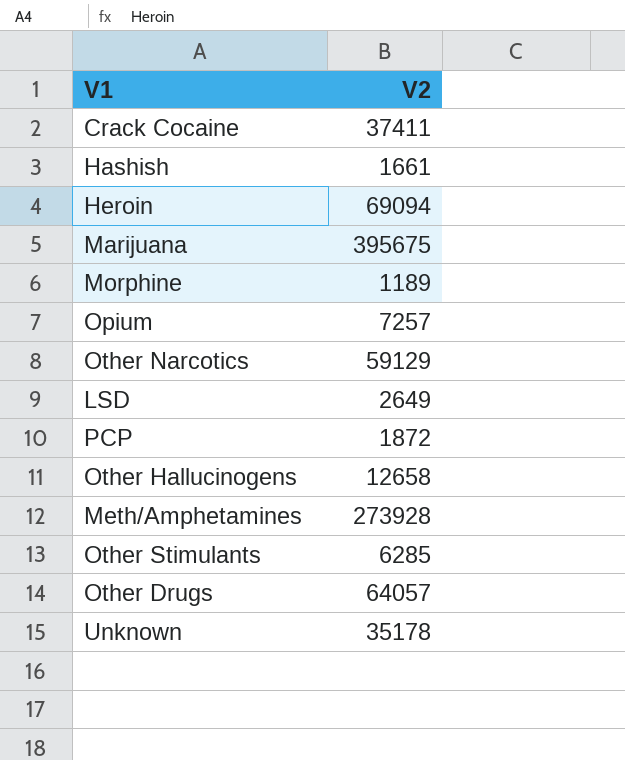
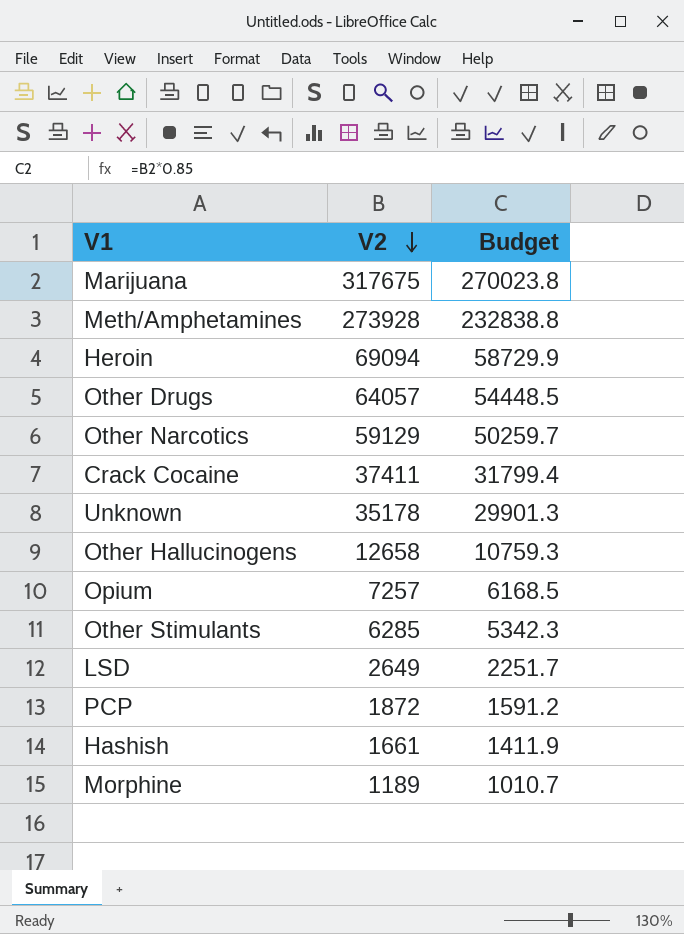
row order: none -> V2 descending
column Budget | formula: none -> [V2] * 0.85
Marijuana | V2: 395675 -> 317675

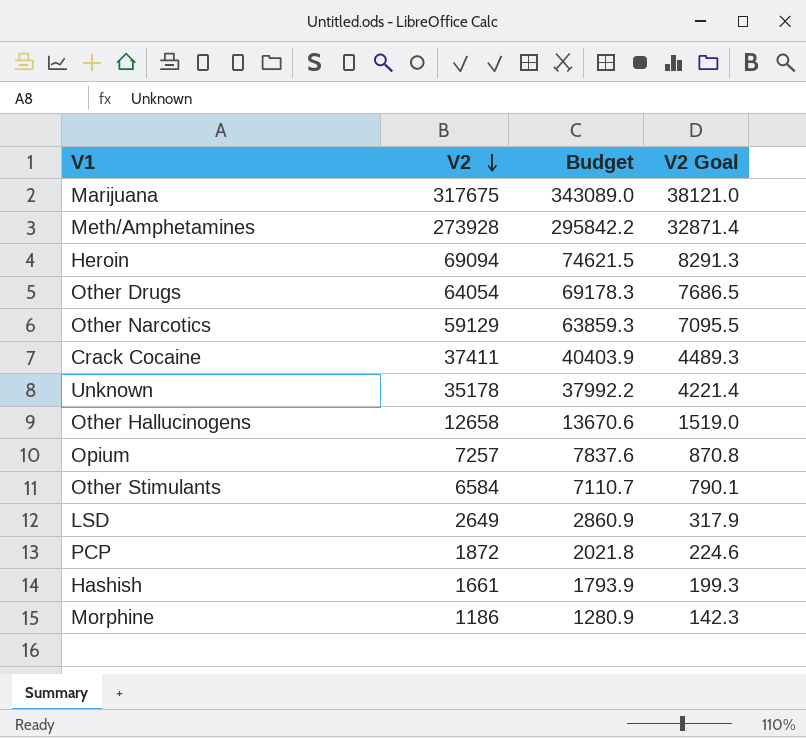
column Budget | formula: [V2] * 0.85 -> [V2] * 1.08
column V2 Goal | formula: none -> [V2] * 0.12
Other Drugs | V2: 64057 -> 64054
Other Stimulants | V2: 6285 -> 6584
Morphine | V2: 1189 -> 1186

